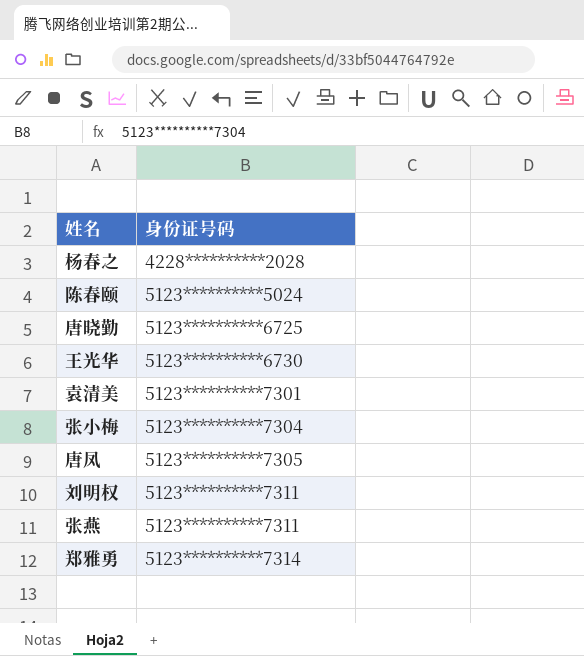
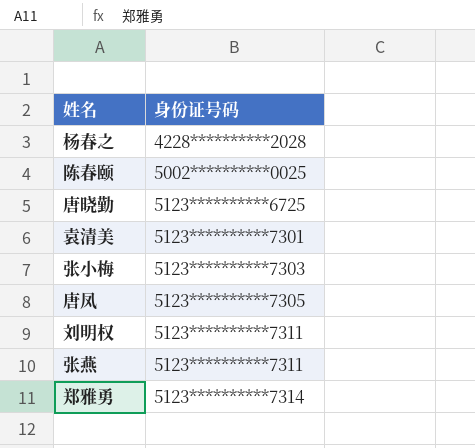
row 王光华: 5123**********6730 -> none
陈春颐 | 身份证号码: 5123**********5024 -> 5002**********0025
张小梅 | 身份证号码: 5123**********7304 -> 5123**********7303

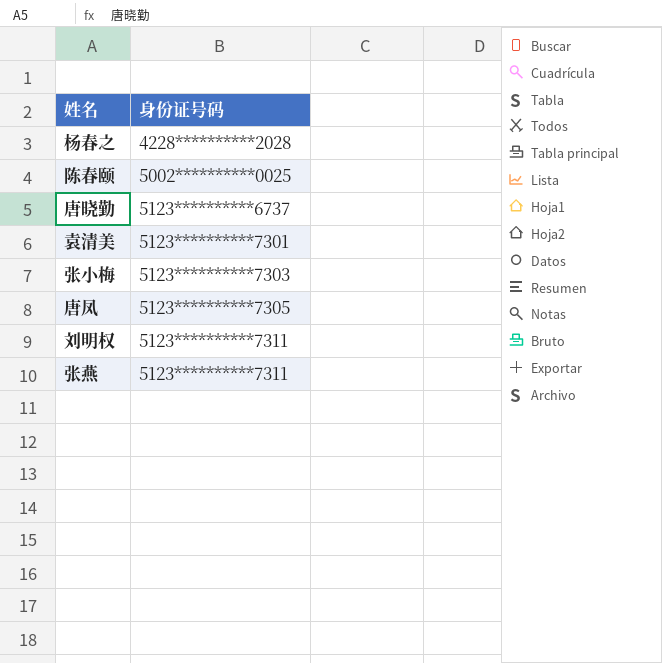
row 郑雅勇: 5123**********7314 -> none
唐晓勤 | 身份证号码: 5123**********6725 -> 5123**********6737

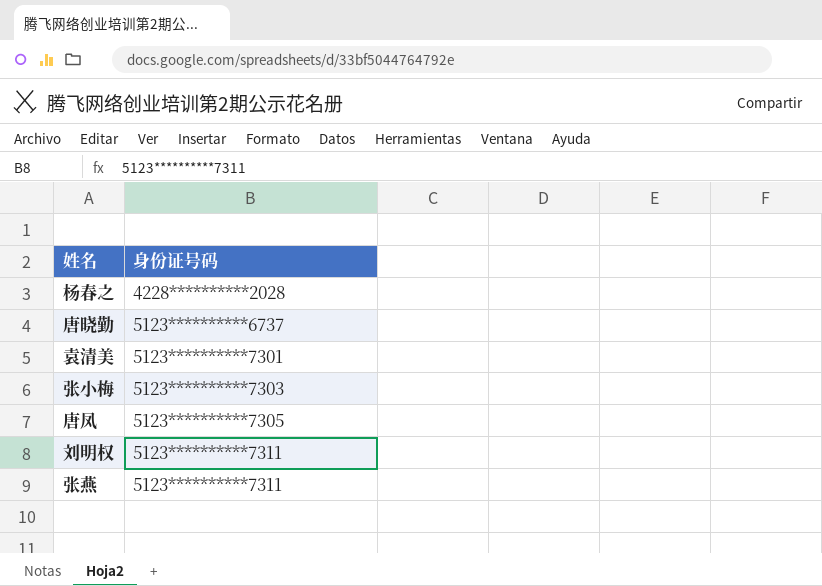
row 陈春颐: 5002**********0025 -> none

